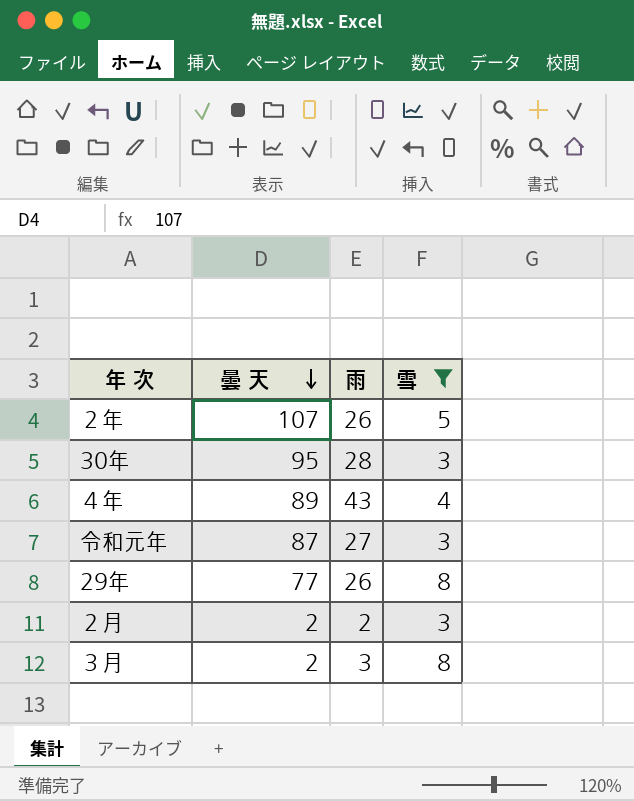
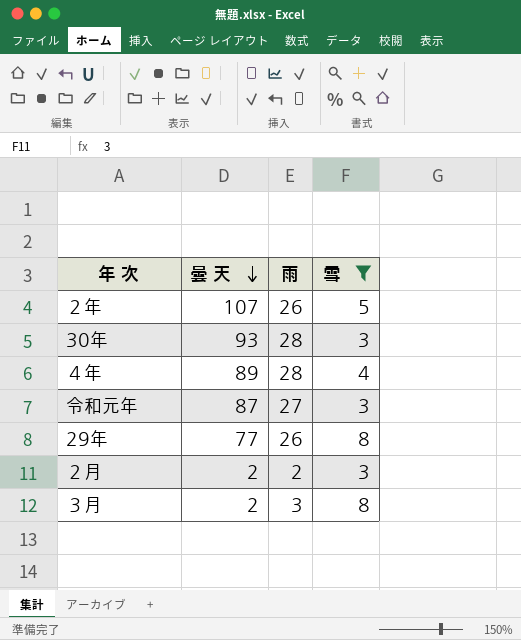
30年 | 曇 天: 95 -> 93
４年 | 雨: 43 -> 28

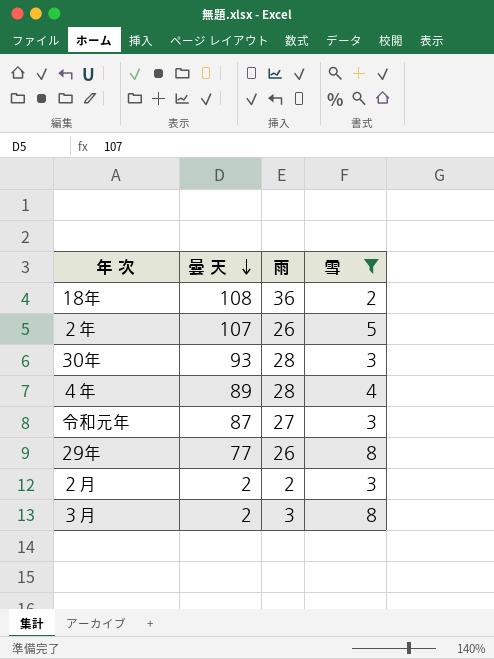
row 18年: none -> 108 | 36 | 2

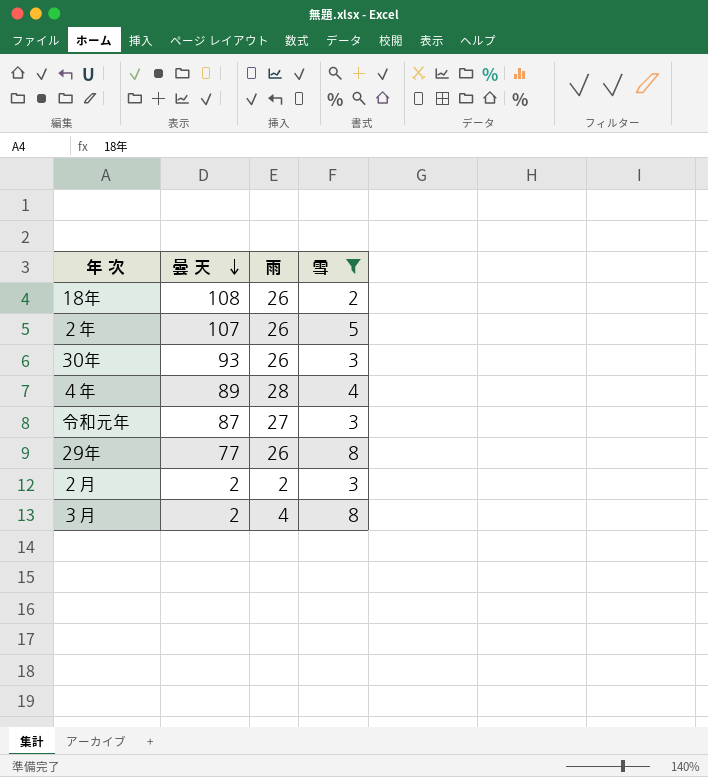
18年 | 雨: 36 -> 26
30年 | 雨: 28 -> 26
３月 | 雨: 3 -> 4

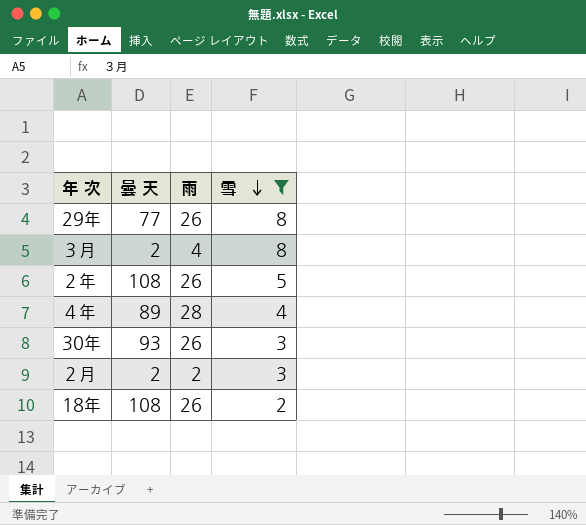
row order: 曇 天 descending -> 雪 descending
row 令和元年: 87 | 27 | 3 -> none
２年 | 曇 天: 107 -> 108

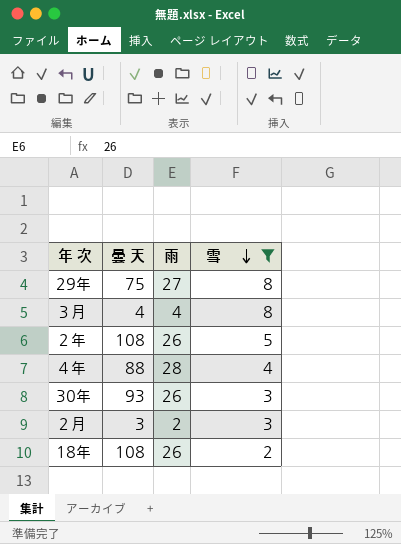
29年 | 曇 天: 77 -> 75
29年 | 雨: 26 -> 27
３月 | 曇 天: 2 -> 4
４年 | 曇 天: 89 -> 88
２月 | 曇 天: 2 -> 3

